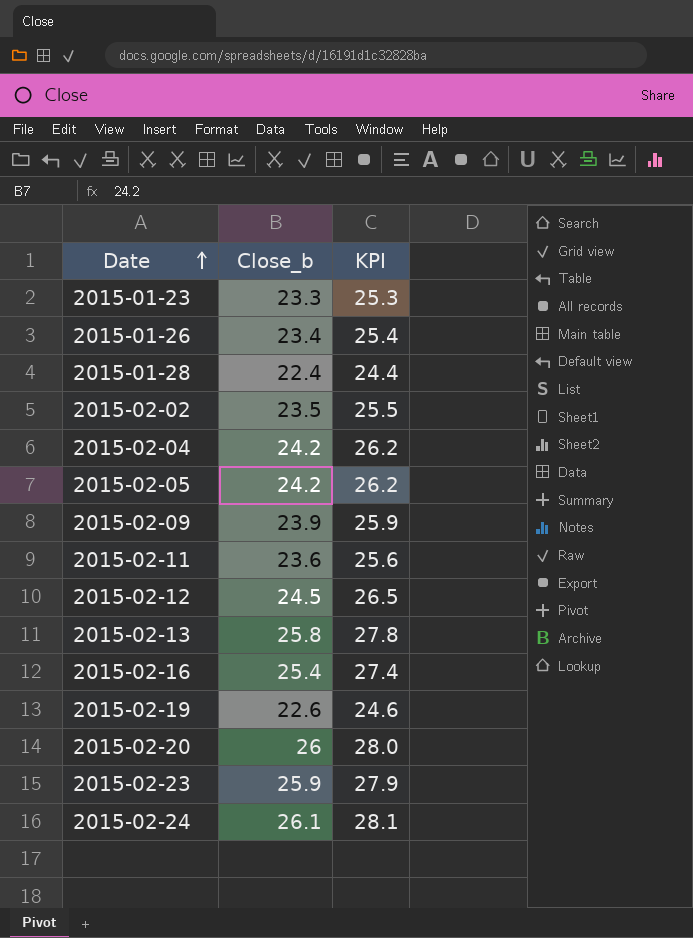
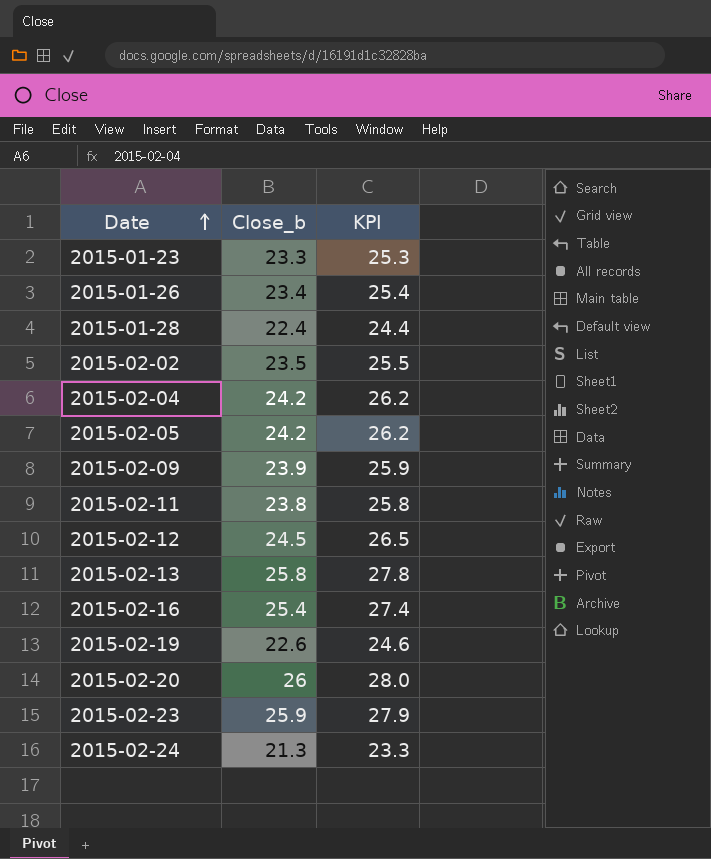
2015-02-11 | Close_b: 23.6 -> 23.8
2015-02-11 | KPI: 25.6 -> 25.8
2015-02-24 | Close_b: 26.1 -> 21.3
2015-02-24 | KPI: 28.1 -> 23.3

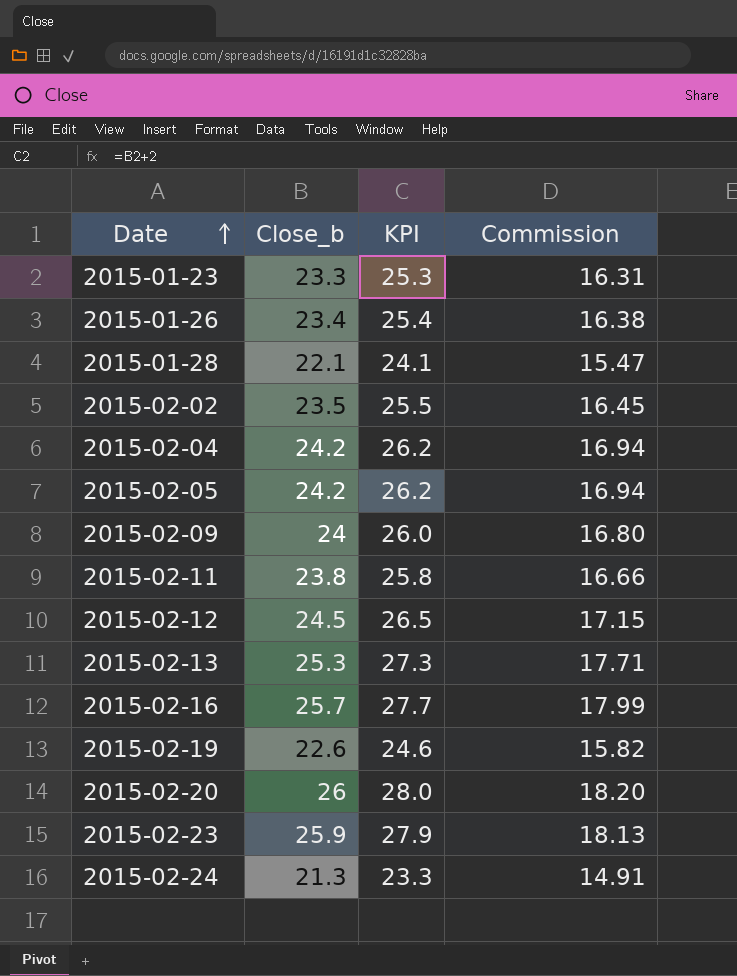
column Commission | formula: none -> [Close_b] * 0.7
2015-01-28 | Close_b: 22.4 -> 22.1
2015-01-28 | KPI: 24.4 -> 24.1
2015-02-09 | Close_b: 23.9 -> 24
2015-02-09 | KPI: 25.9 -> 26.0
2015-02-13 | Close_b: 25.8 -> 25.3
2015-02-13 | KPI: 27.8 -> 27.3
2015-02-16 | Close_b: 25.4 -> 25.7
2015-02-16 | KPI: 27.4 -> 27.7

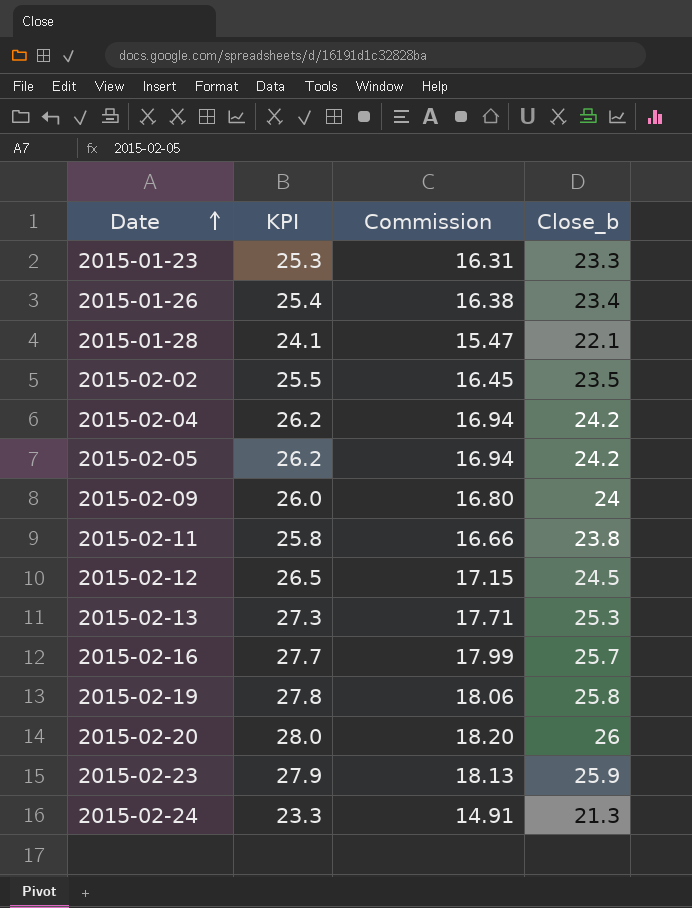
column Close_b | position: 2 -> 4
2015-02-19 | KPI: 24.6 -> 27.8
2015-02-19 | Commission: 15.82 -> 18.06
2015-02-19 | Close_b: 22.6 -> 25.8

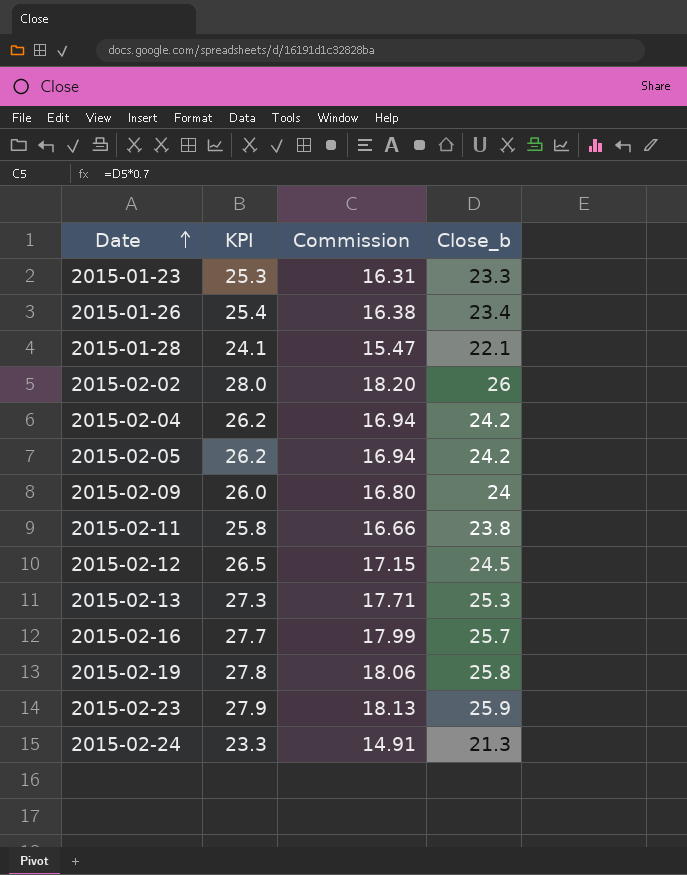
row 2015-02-20: 28.0 | 18.20 | 26 -> none
2015-02-02 | KPI: 25.5 -> 28.0
2015-02-02 | Commission: 16.45 -> 18.20
2015-02-02 | Close_b: 23.5 -> 26

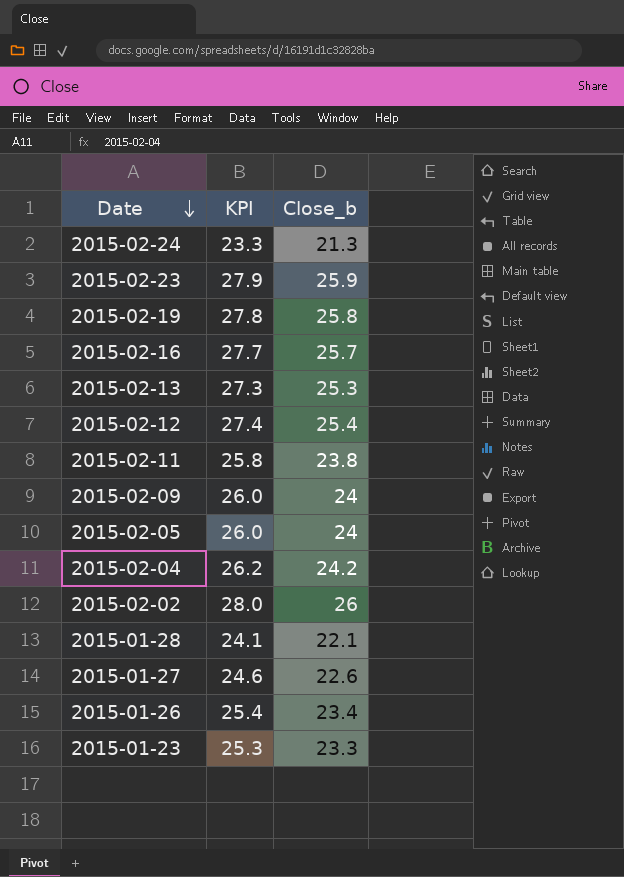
row order: Date ascending -> Date descending
column Commission | formula: [Close_b] * 0.7 -> none
2015-02-12 | KPI: 26.5 -> 27.4
2015-02-12 | Close_b: 24.5 -> 25.4
2015-02-05 | KPI: 26.2 -> 26.0
2015-02-05 | Close_b: 24.2 -> 24
row 2015-01-27: none -> 24.6 | 22.6

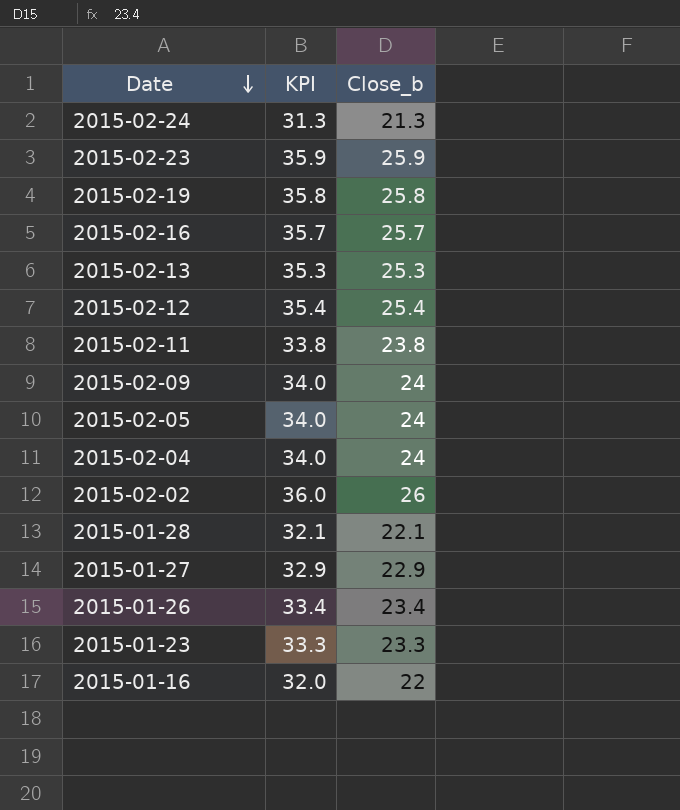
column KPI | formula: [Close_b] + 2 -> [Close_b] + 10
2015-02-04 | Close_b: 24.2 -> 24
2015-01-27 | Close_b: 22.6 -> 22.9
row 2015-01-16: none -> 32.0 | 22

